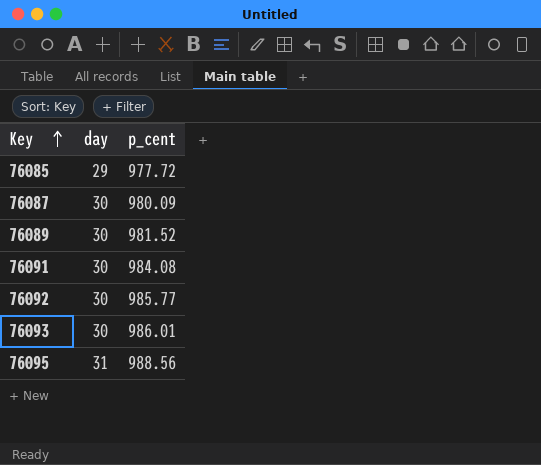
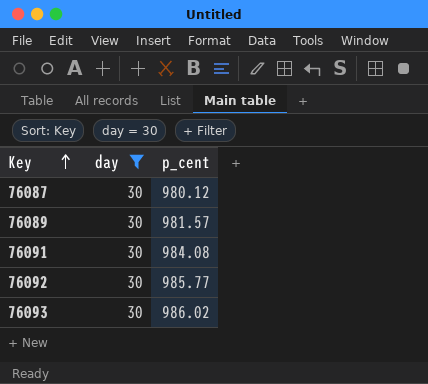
filter: none -> day = 30
76087 | p_cent: 980.09 -> 980.12
76089 | p_cent: 981.52 -> 981.57
76093 | p_cent: 986.01 -> 986.02

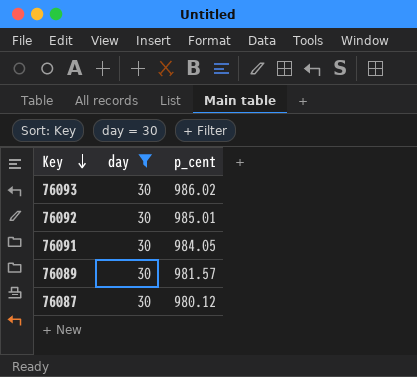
row order: Key ascending -> Key descending
76092 | p_cent: 985.77 -> 985.01
76091 | p_cent: 984.08 -> 984.05

